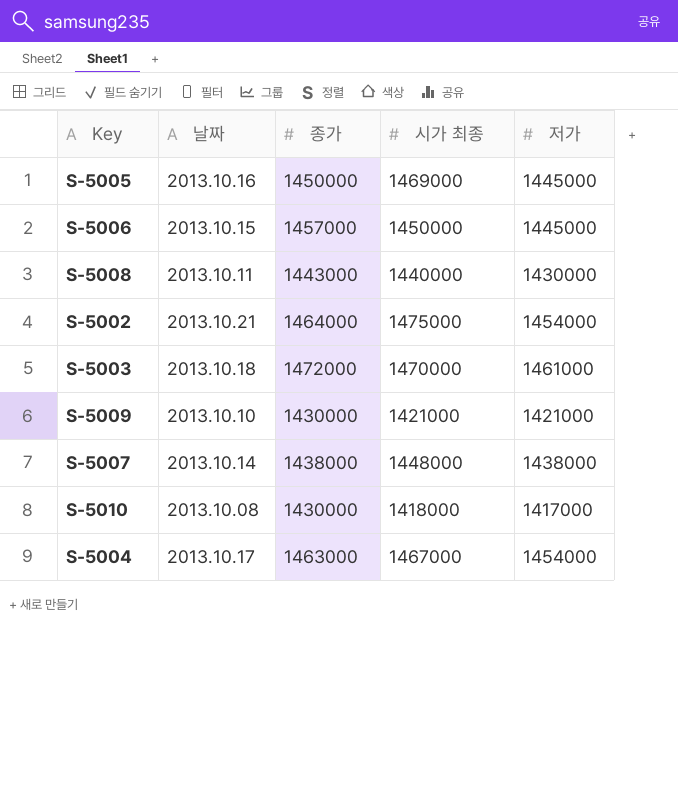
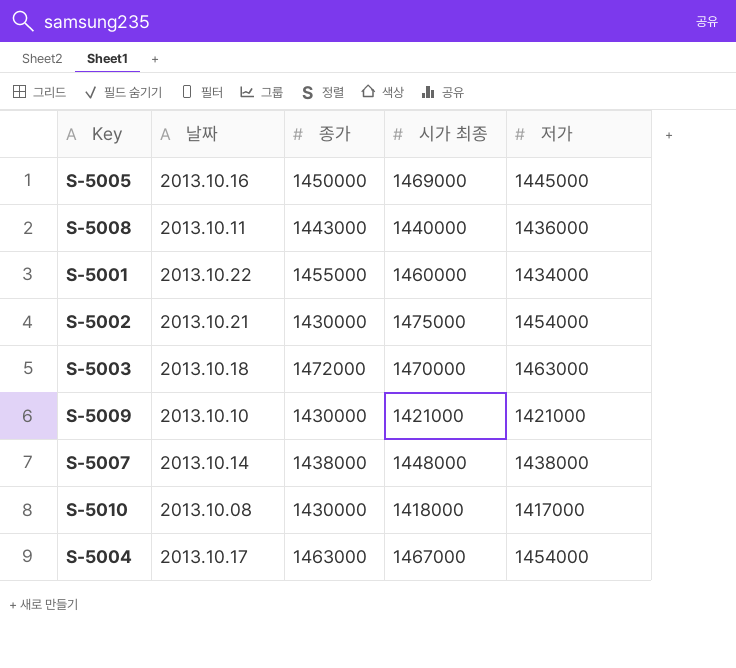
row S-5006: 2013.10.15 | 1457000 | 1450000 | 1445000 -> none
S-5008 | 저가: 1430000 -> 1436000
row S-5001: none -> 2013.10.22 | 1455000 | 1460000 | 1434000
S-5002 | 종가: 1464000 -> 1430000
S-5003 | 저가: 1461000 -> 1463000

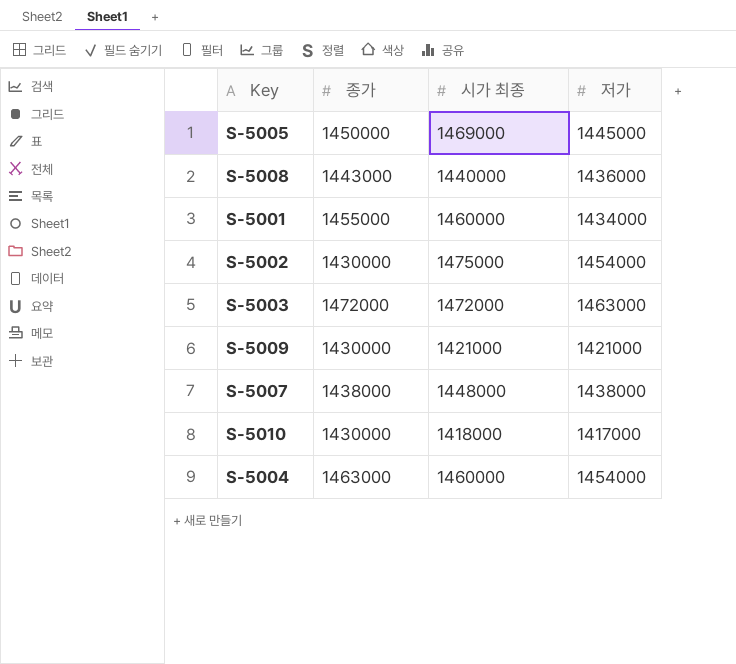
column 날짜 | position: 2 -> none
S-5003 | 시가 최종: 1470000 -> 1472000
S-5004 | 시가 최종: 1467000 -> 1460000

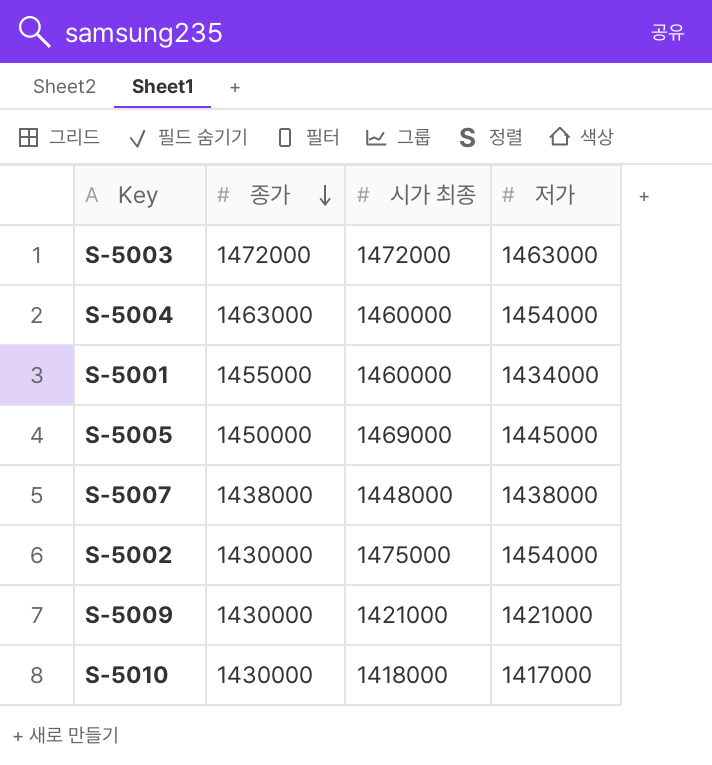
row order: none -> 종가 descending
row S-5008: 1443000 | 1440000 | 1436000 -> none

